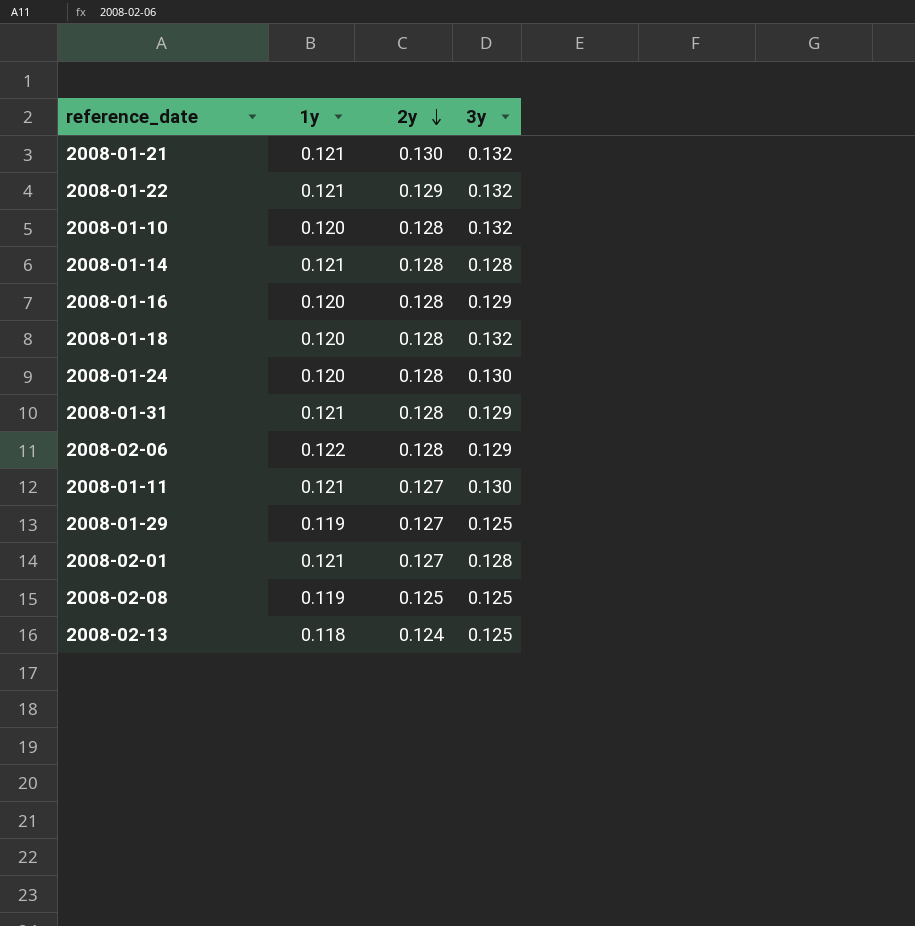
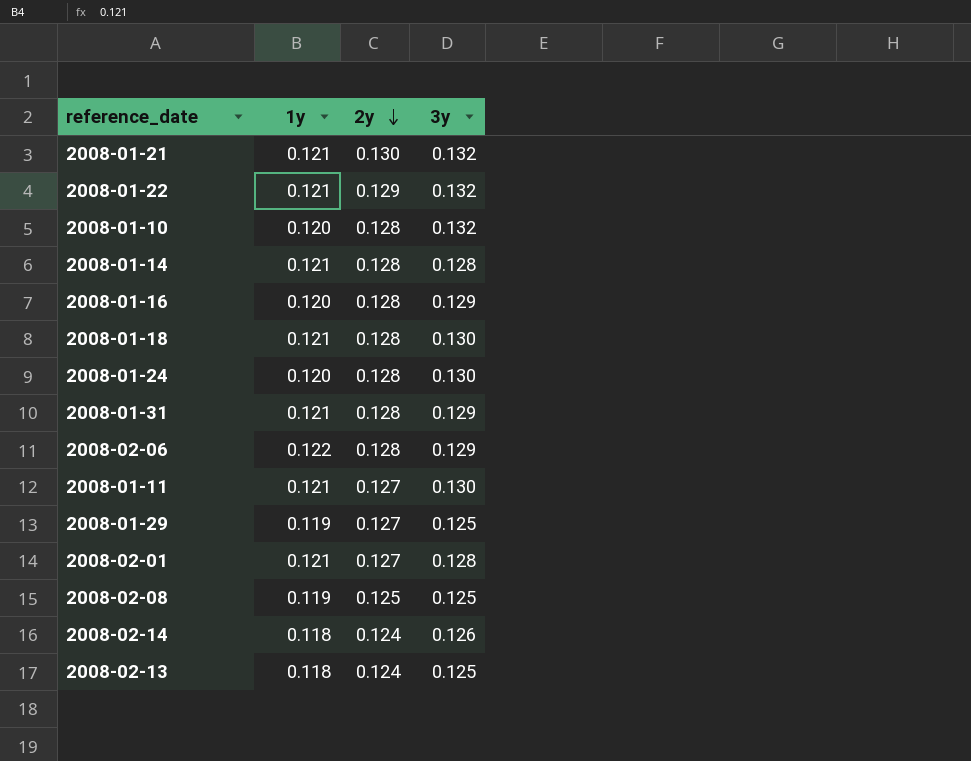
2008-01-18 | 1y: 0.120 -> 0.121
2008-01-18 | 3y: 0.132 -> 0.130
row 2008-02-14: none -> 0.118 | 0.124 | 0.126

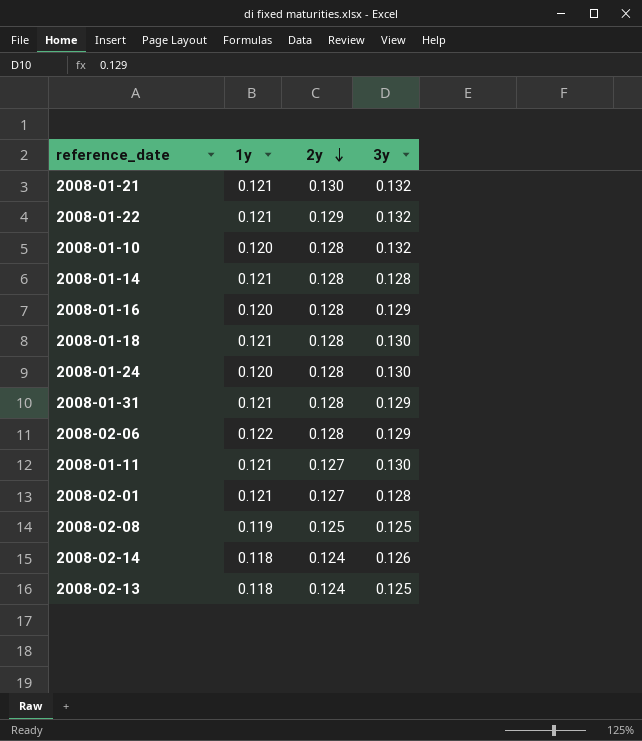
row 2008-01-29: 0.119 | 0.127 | 0.125 -> none

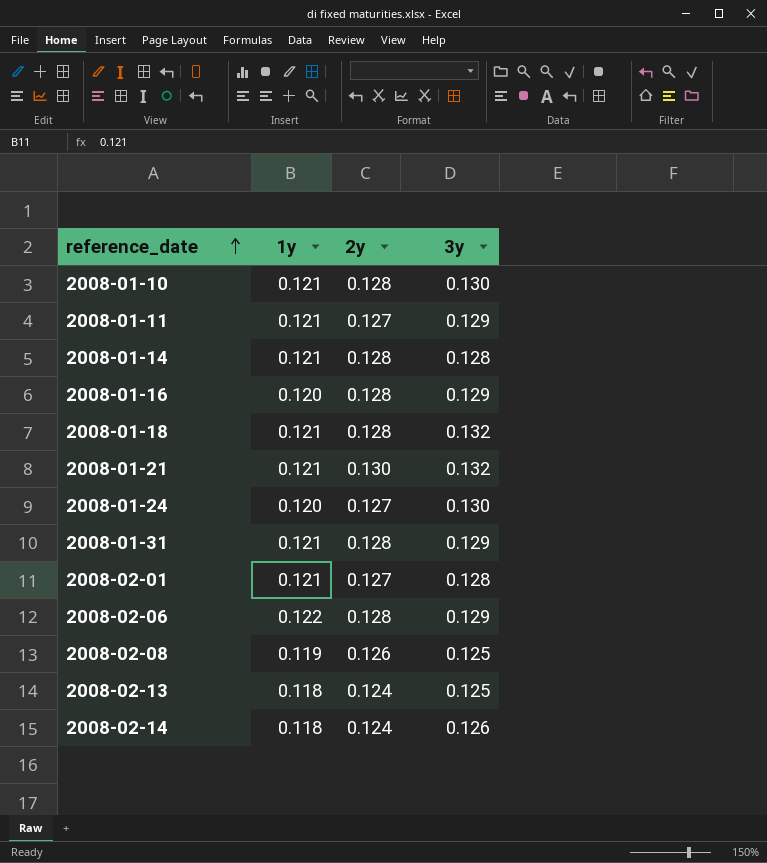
row order: 2y descending -> reference_date ascending
row 2008-01-22: 0.121 | 0.129 | 0.132 -> none
2008-01-10 | 1y: 0.120 -> 0.121
2008-01-10 | 3y: 0.132 -> 0.130
2008-01-11 | 3y: 0.130 -> 0.129
2008-01-18 | 3y: 0.130 -> 0.132
2008-01-24 | 2y: 0.128 -> 0.127
2008-02-08 | 2y: 0.125 -> 0.126

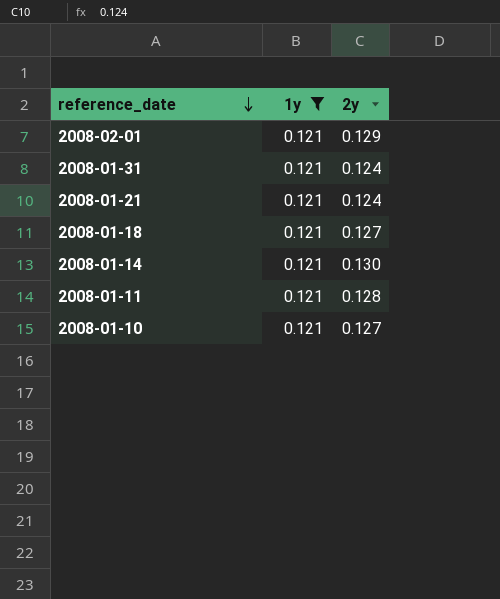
filter: none -> 1y = 0.121
row order: reference_date ascending -> reference_date descending
column 3y | position: 4 -> none
2008-02-01 | 2y: 0.127 -> 0.129
2008-01-31 | 2y: 0.128 -> 0.124
2008-01-21 | 2y: 0.130 -> 0.124
2008-01-18 | 2y: 0.128 -> 0.127
2008-01-14 | 2y: 0.128 -> 0.130
2008-01-11 | 2y: 0.127 -> 0.128
2008-01-10 | 2y: 0.128 -> 0.127

